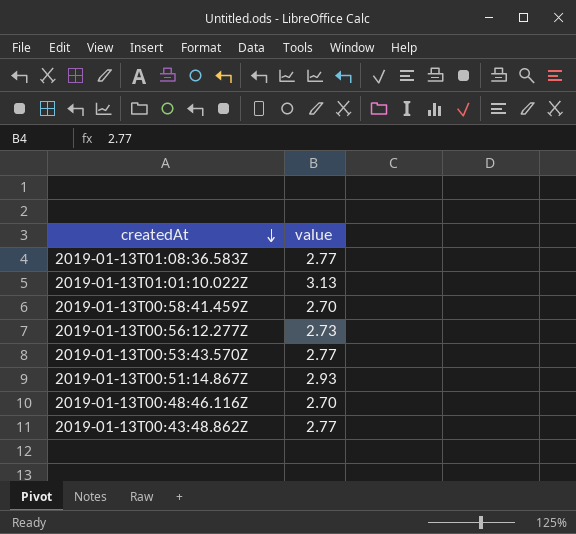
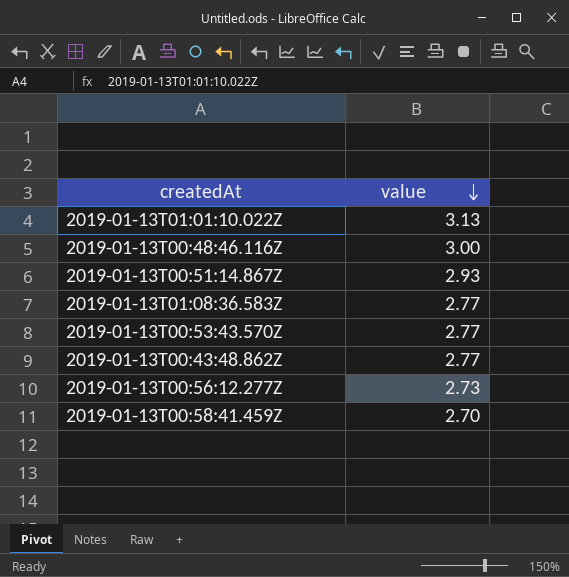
row order: createdAt descending -> value descending
2019-01-13T00:48:46.116Z | value: 2.70 -> 3.00

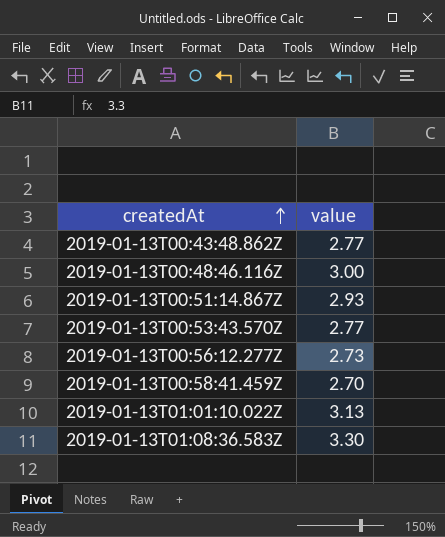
row order: value descending -> createdAt ascending
2019-01-13T01:08:36.583Z | value: 2.77 -> 3.30

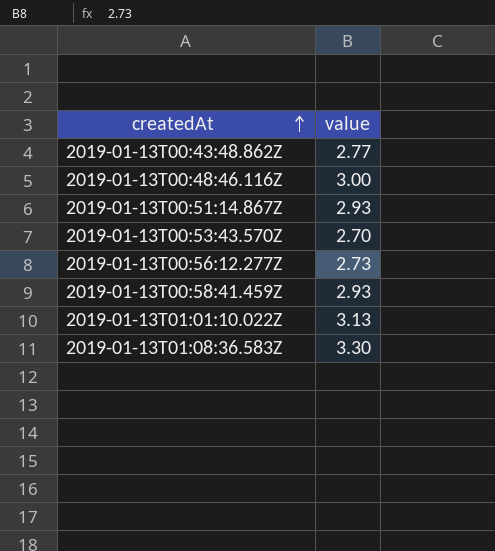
2019-01-13T00:53:43.570Z | value: 2.77 -> 2.70
2019-01-13T00:58:41.459Z | value: 2.70 -> 2.93

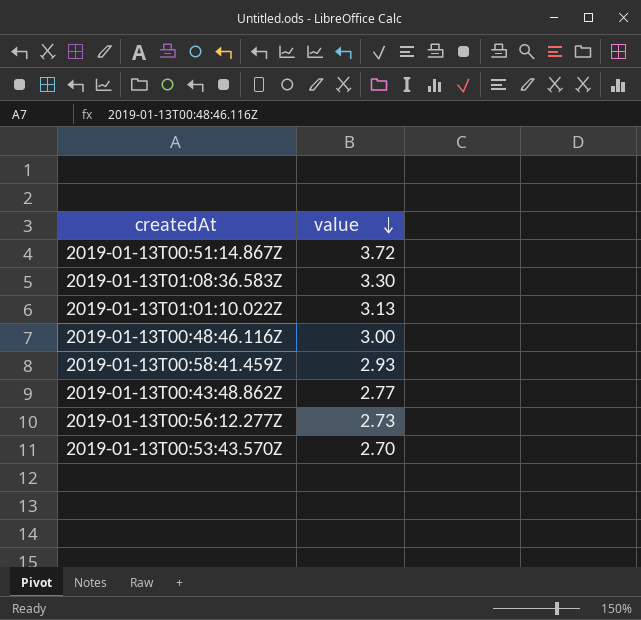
row order: createdAt ascending -> value descending
2019-01-13T00:51:14.867Z | value: 2.93 -> 3.72

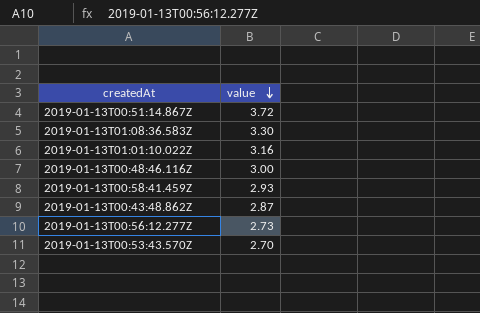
2019-01-13T01:01:10.022Z | value: 3.13 -> 3.16
2019-01-13T00:43:48.862Z | value: 2.77 -> 2.87

